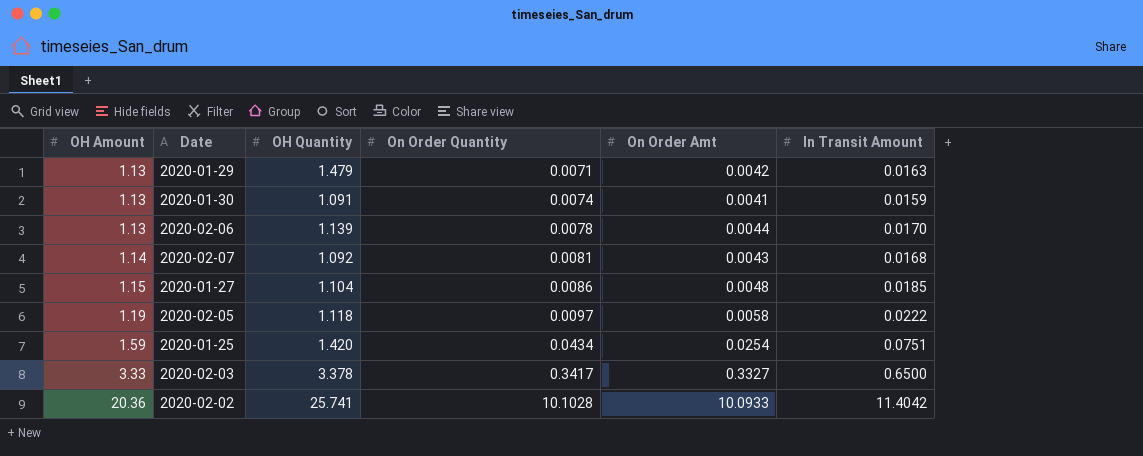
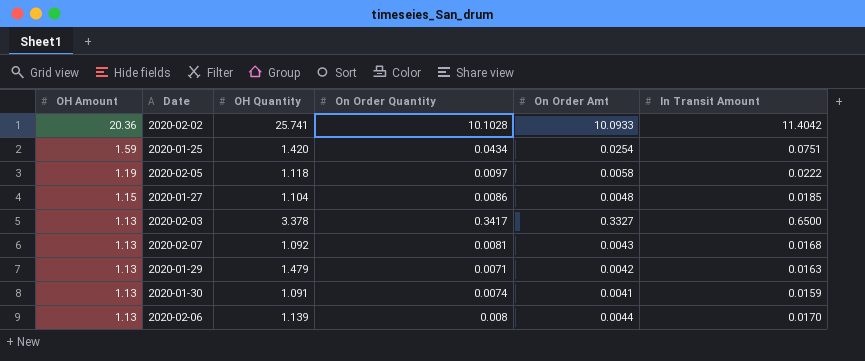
row order: OH Amount ascending -> OH Amount descending
2020-02-03 | OH Amount: 3.33 -> 1.13
2020-02-07 | OH Amount: 1.14 -> 1.13
2020-02-06 | On Order Quantity: 0.0078 -> 0.008

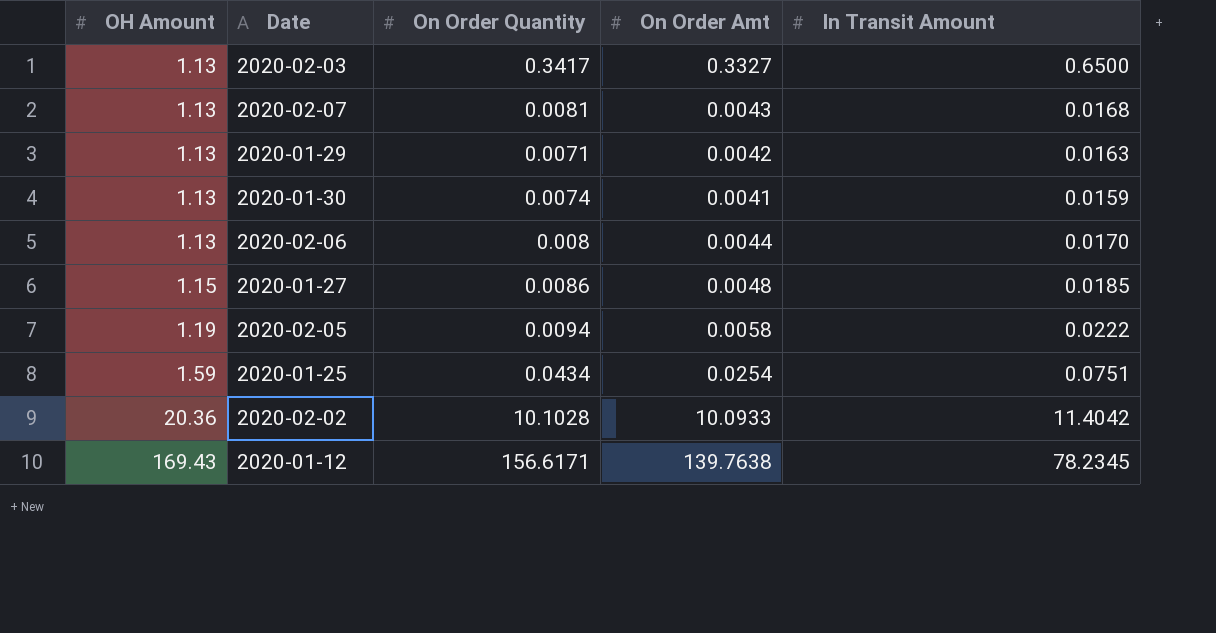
row order: OH Amount descending -> OH Amount ascending
column OH Quantity | position: 3 -> none
2020-02-05 | On Order Quantity: 0.0097 -> 0.0094
row 2020-01-12: none -> 169.43 | 156.6171 | 139.7638 | 78.2345

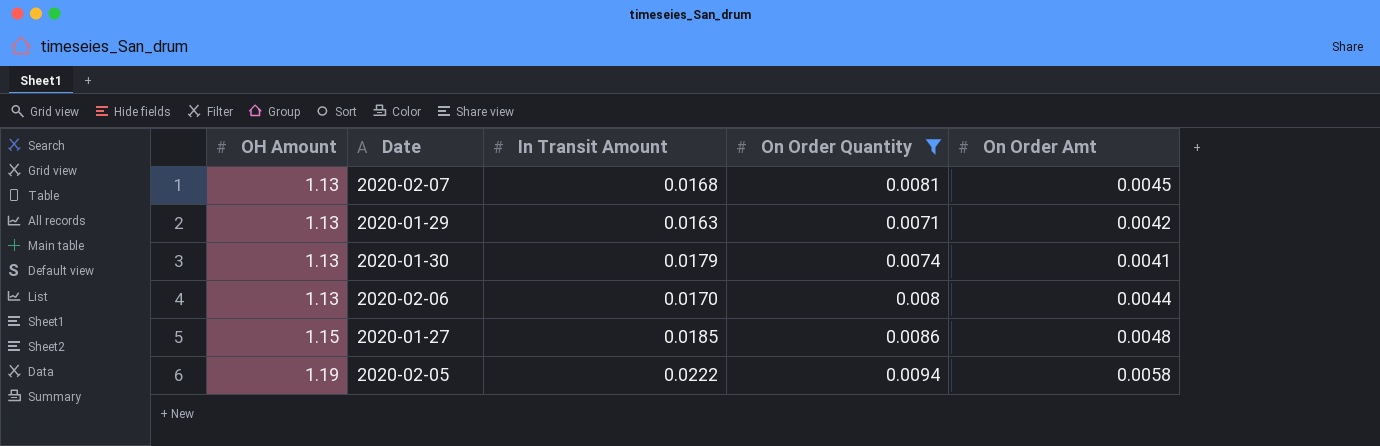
filter: none -> On Order Quantity <= 0.0094
column In Transit Amount | position: 5 -> 3
2020-02-07 | On Order Amt: 0.0043 -> 0.0045
2020-01-30 | In Transit Amount: 0.0159 -> 0.0179

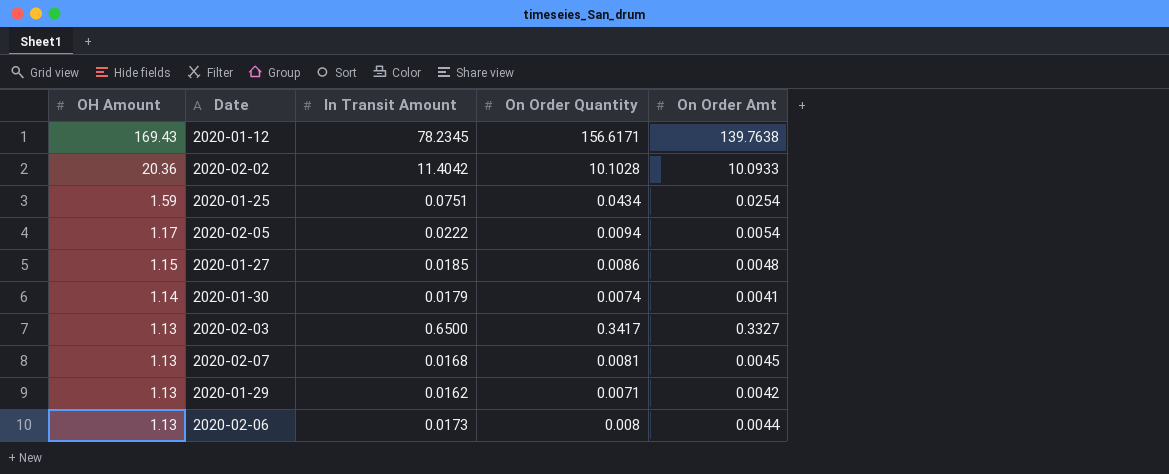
filter: On Order Quantity <= 0.0094 -> none
row order: OH Amount ascending -> OH Amount descending
2020-02-05 | OH Amount: 1.19 -> 1.17
2020-02-05 | On Order Amt: 0.0058 -> 0.0054
2020-01-30 | OH Amount: 1.13 -> 1.14
2020-01-29 | In Transit Amount: 0.0163 -> 0.0162
2020-02-06 | In Transit Amount: 0.0170 -> 0.0173

